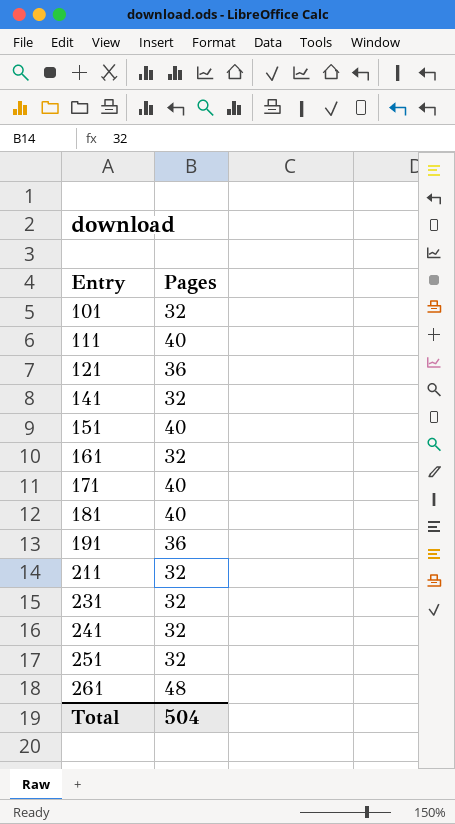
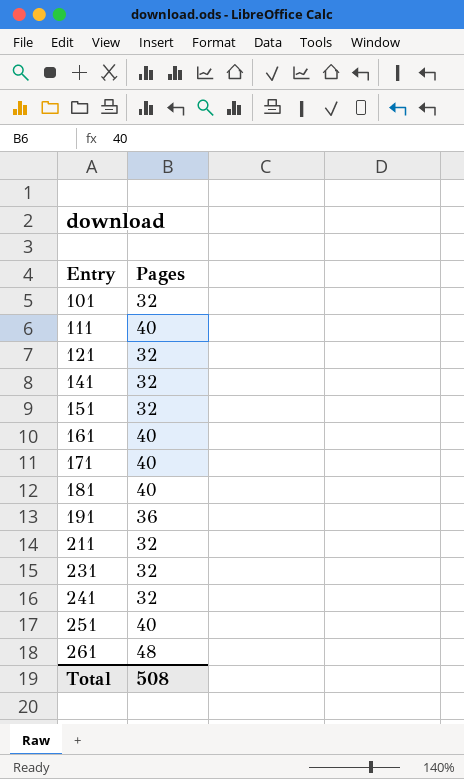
121 | Pages: 36 -> 32
151 | Pages: 40 -> 32
161 | Pages: 32 -> 40
251 | Pages: 32 -> 40
Total | Pages: 504 -> 508

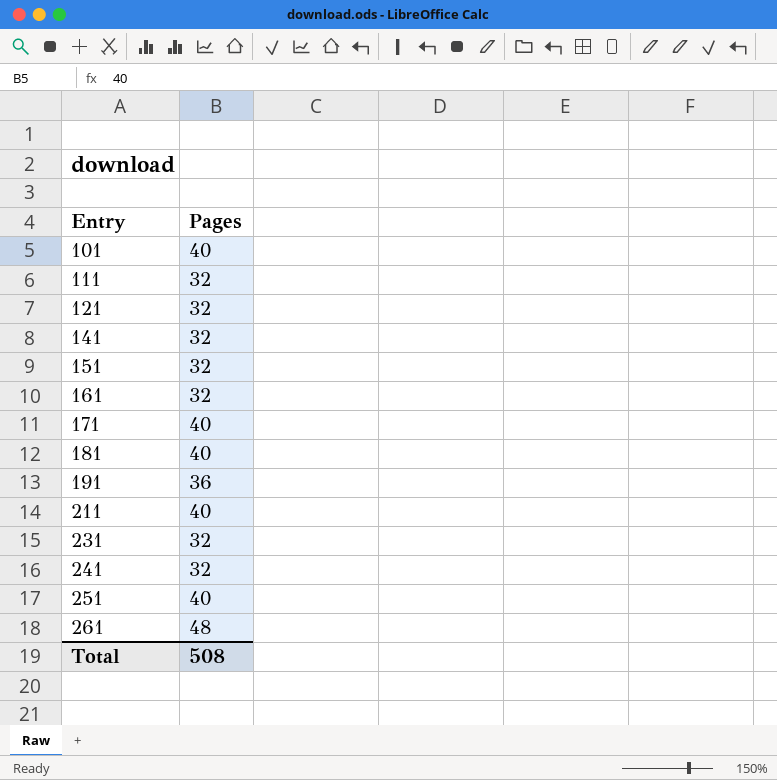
101 | Pages: 32 -> 40
111 | Pages: 40 -> 32
161 | Pages: 40 -> 32
211 | Pages: 32 -> 40

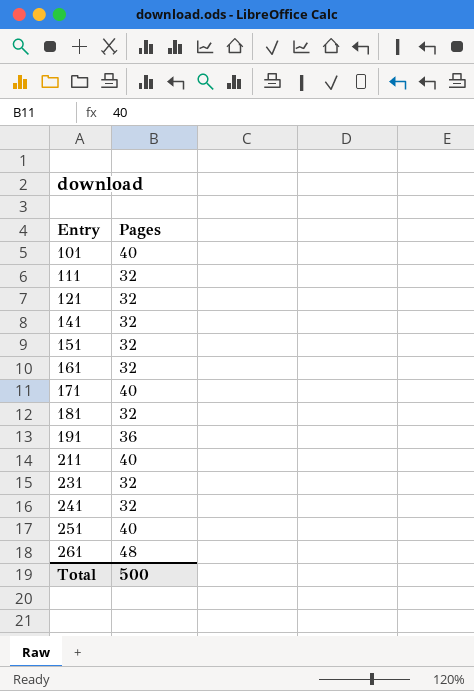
181 | Pages: 40 -> 32
Total | Pages: 508 -> 500

